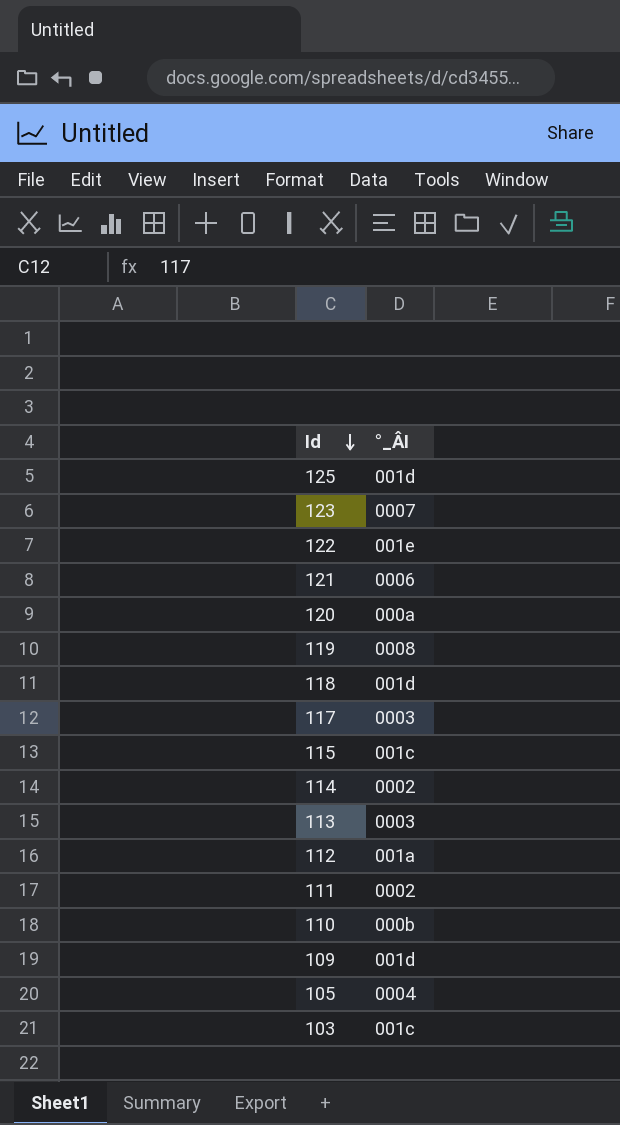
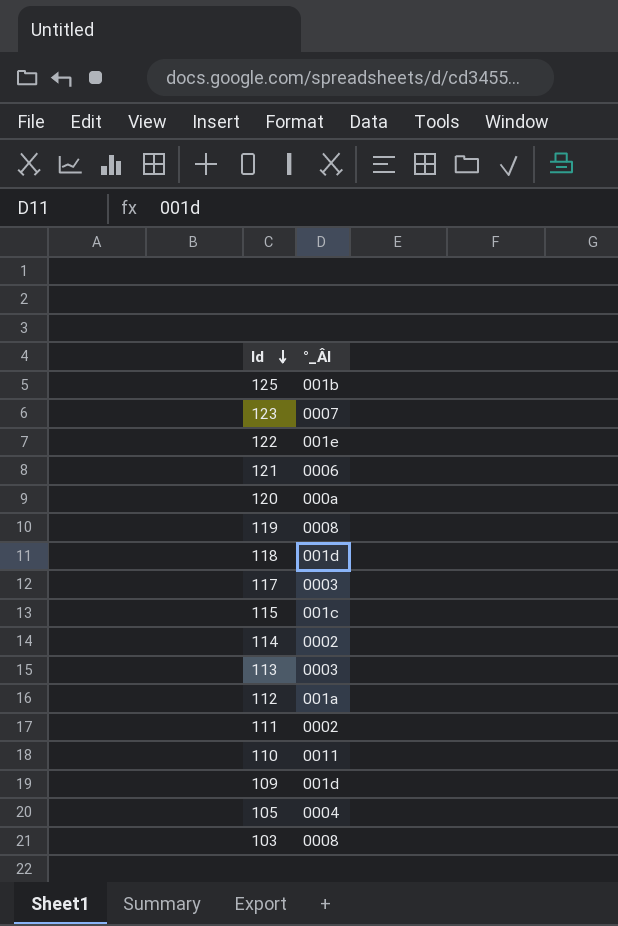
125 | °_ÂI: 001d -> 001b
110 | °_ÂI: 000b -> 0011
103 | °_ÂI: 001c -> 0008

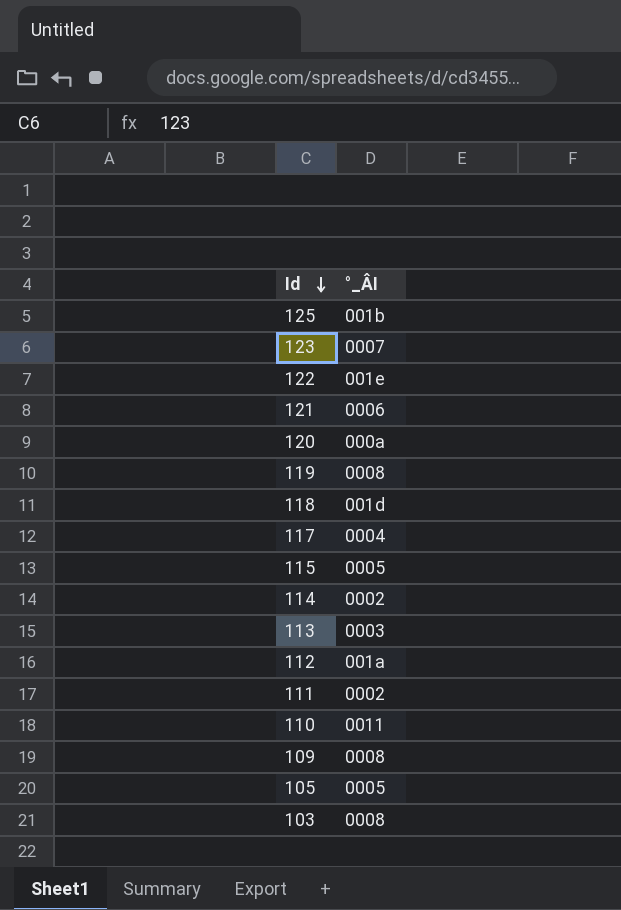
117 | °_ÂI: 0003 -> 0004
115 | °_ÂI: 001c -> 0005
109 | °_ÂI: 001d -> 0008
105 | °_ÂI: 0004 -> 0005

